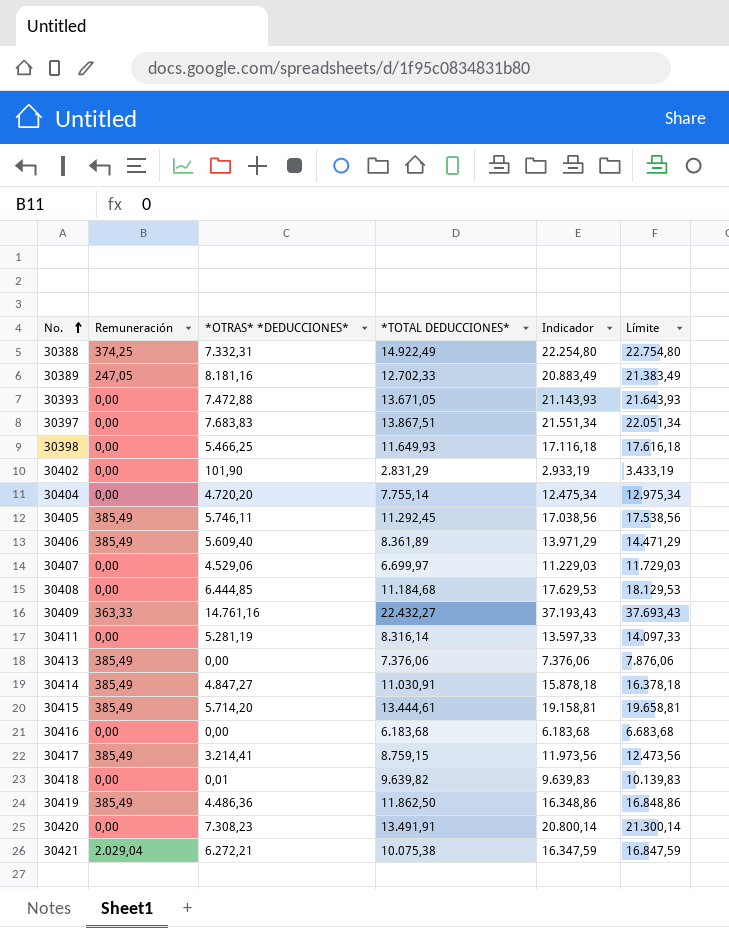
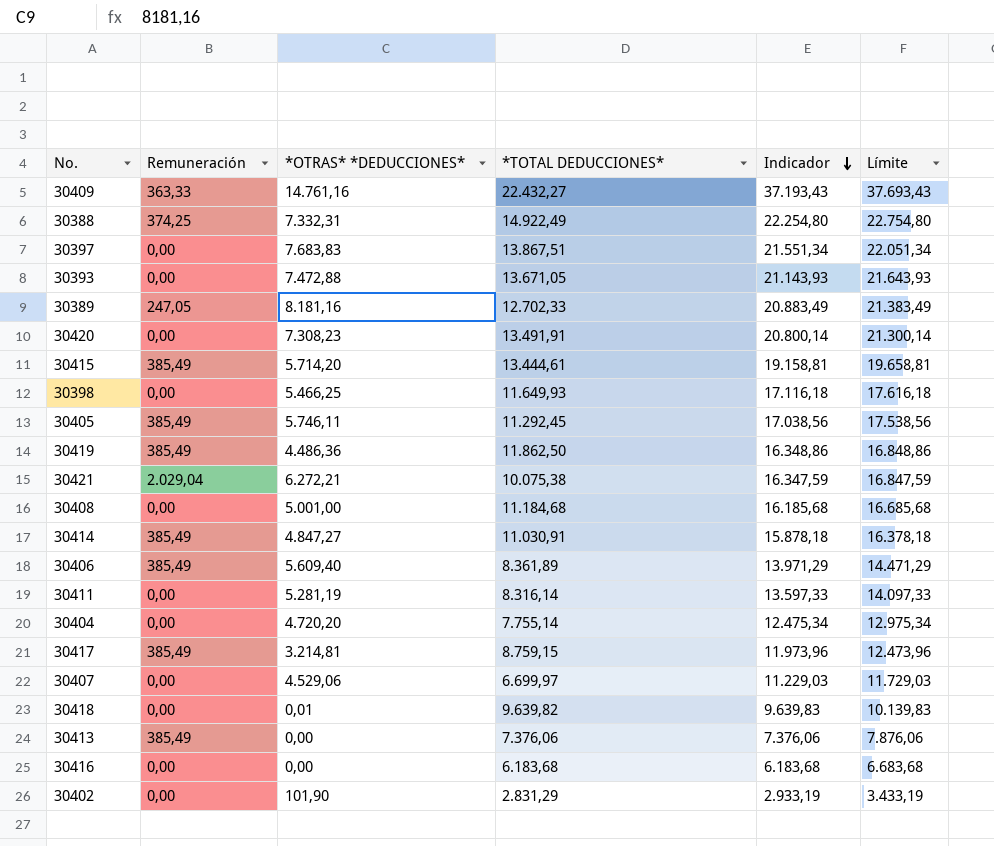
row order: No. ascending -> Indicador descending
30408 | *OTRAS* *DEDUCCIONES*: 6.444,85 -> 5.001,00
30408 | Indicador: 17.629,53 -> 16.185,68
30408 | Límite: 18.129,53 -> 16.685,68
30417 | *OTRAS* *DEDUCCIONES*: 3.214,41 -> 3.214,81
30417 | Indicador: 11.973,56 -> 11.973,96
30417 | Límite: 12.473,56 -> 12.473,96

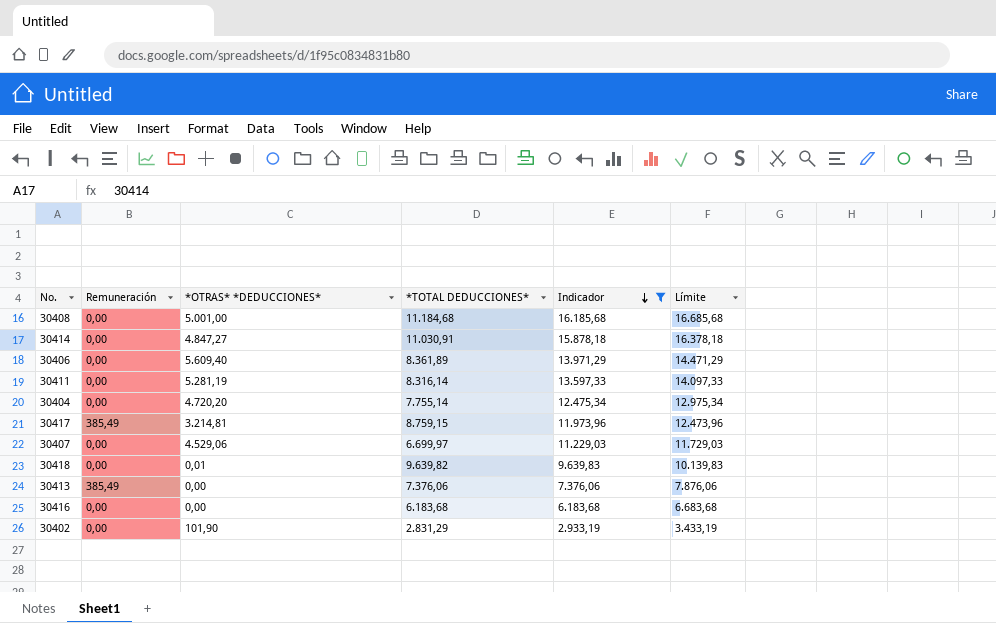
filter: none -> Indicador <= 16.185,68
30414 | Remuneración: 385,49 -> 0,00
30406 | Remuneración: 385,49 -> 0,00

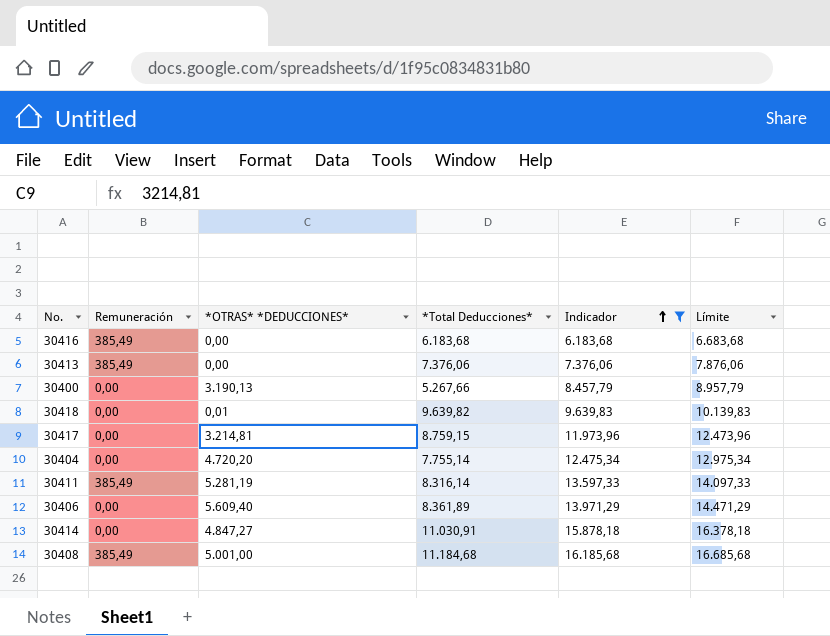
row order: Indicador descending -> Indicador ascending
column name: *TOTAL DEDUCCIONES* -> *Total Deducciones*
row 30407: 0,00 | 4.529,06 | 6.699,97 | 11.229,03 | 11.729,03 -> none
row 30402: 0,00 | 101,90 | 2.831,29 | 2.933,19 | 3.433,19 -> none
30416 | Remuneración: 0,00 -> 385,49
row 30400: none -> 0,00 | 3.190,13 | 5.267,66 | 8.457,79 | 8.957,79
30417 | Remuneración: 385,49 -> 0,00
30411 | Remuneración: 0,00 -> 385,49
30408 | Remuneración: 0,00 -> 385,49

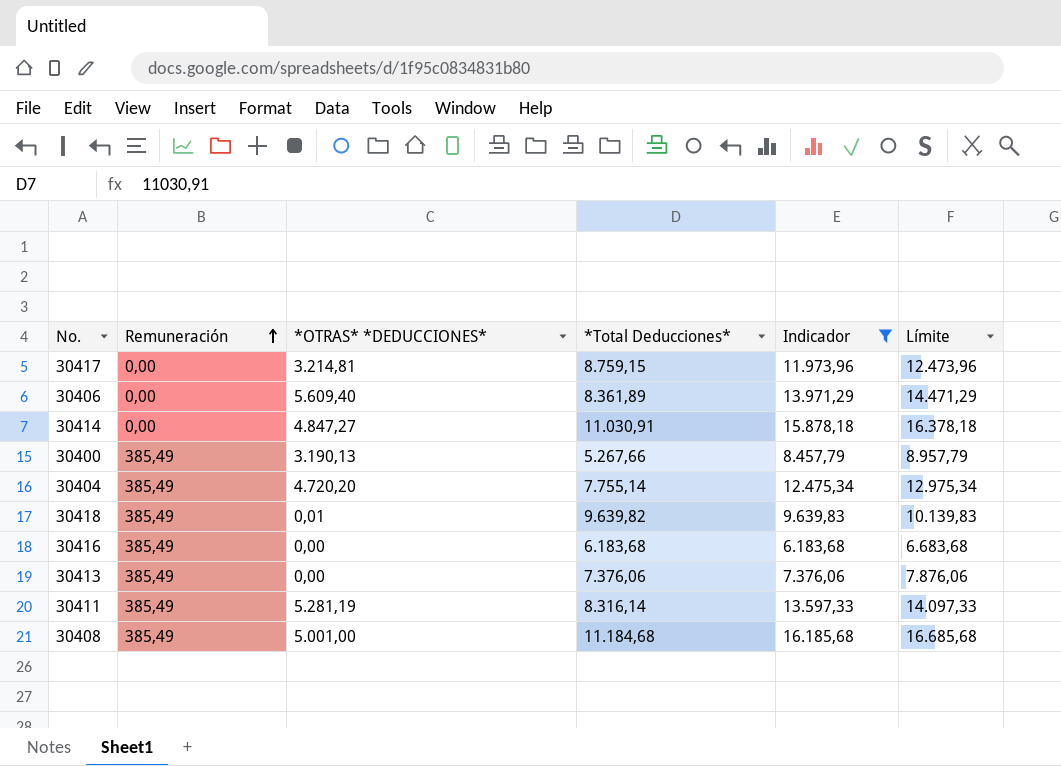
row order: Indicador ascending -> Remuneración ascending
30400 | Remuneración: 0,00 -> 385,49
30404 | Remuneración: 0,00 -> 385,49
30418 | Remuneración: 0,00 -> 385,49

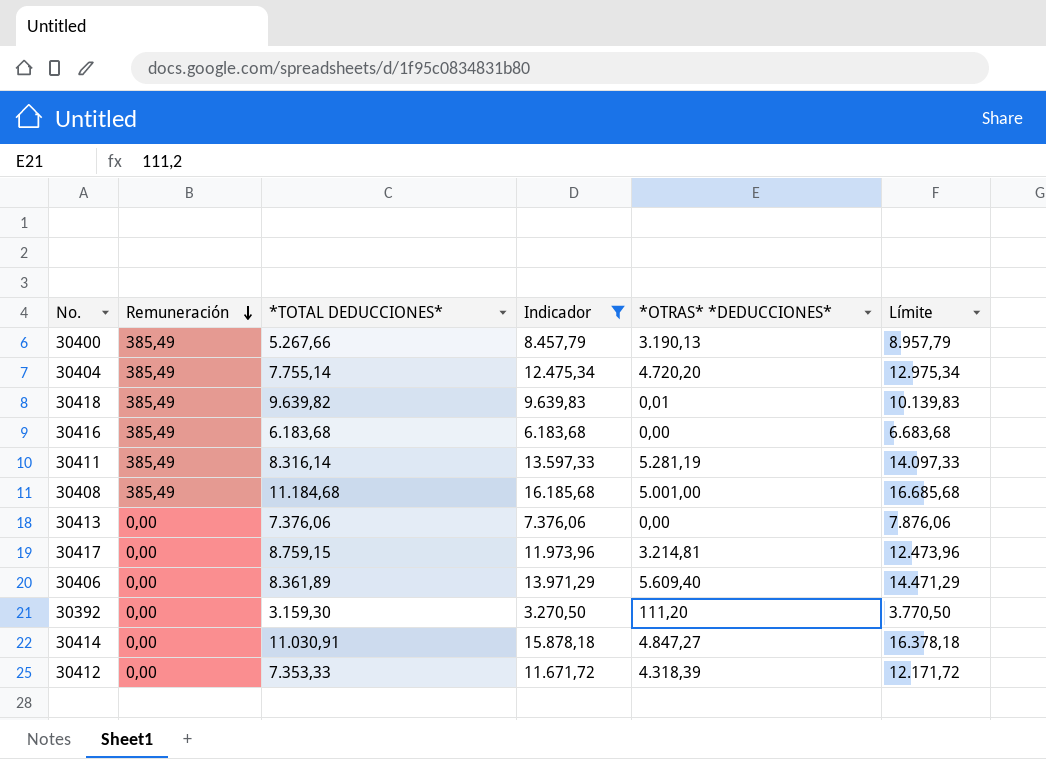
row order: Remuneración ascending -> Remuneración descending
column name: *Total Deducciones* -> *TOTAL DEDUCCIONES*
column *OTRAS* *DEDUCCIONES* | position: 3 -> 5
30413 | Remuneración: 385,49 -> 0,00
row 30392: none -> 0,00 | 3.159,30 | 3.270,50 | 111,20 | 3.770,50
row 30412: none -> 0,00 | 7.353,33 | 11.671,72 | 4.318,39 | 12.171,72

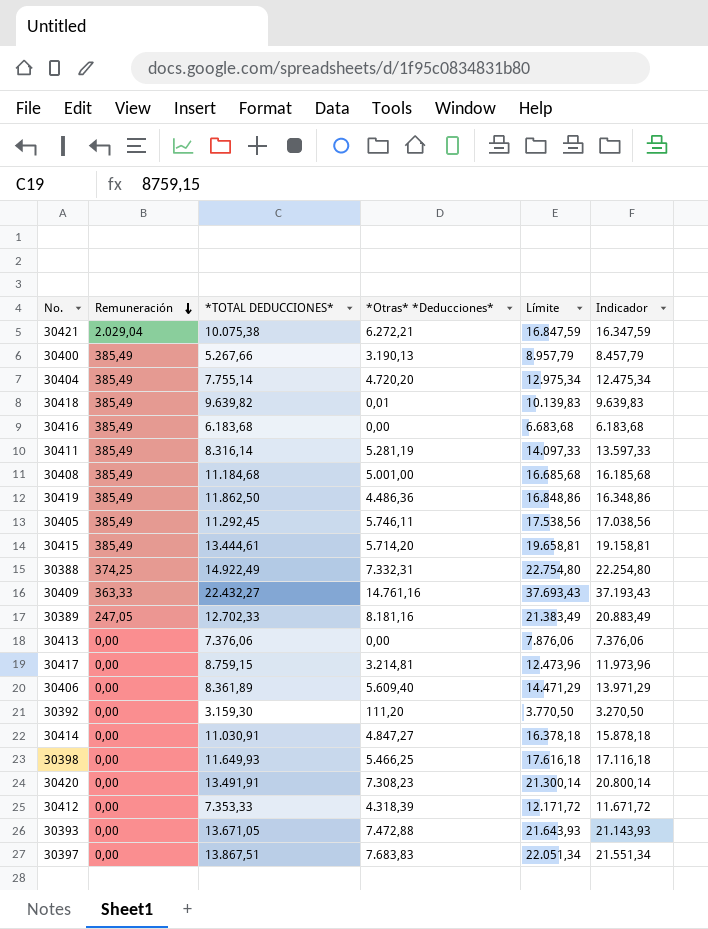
filter: Indicador <= 16.185,68 -> none
column name: *OTRAS* *DEDUCCIONES* -> *Otras* *Deducciones*
column Indicador | position: 4 -> 6

